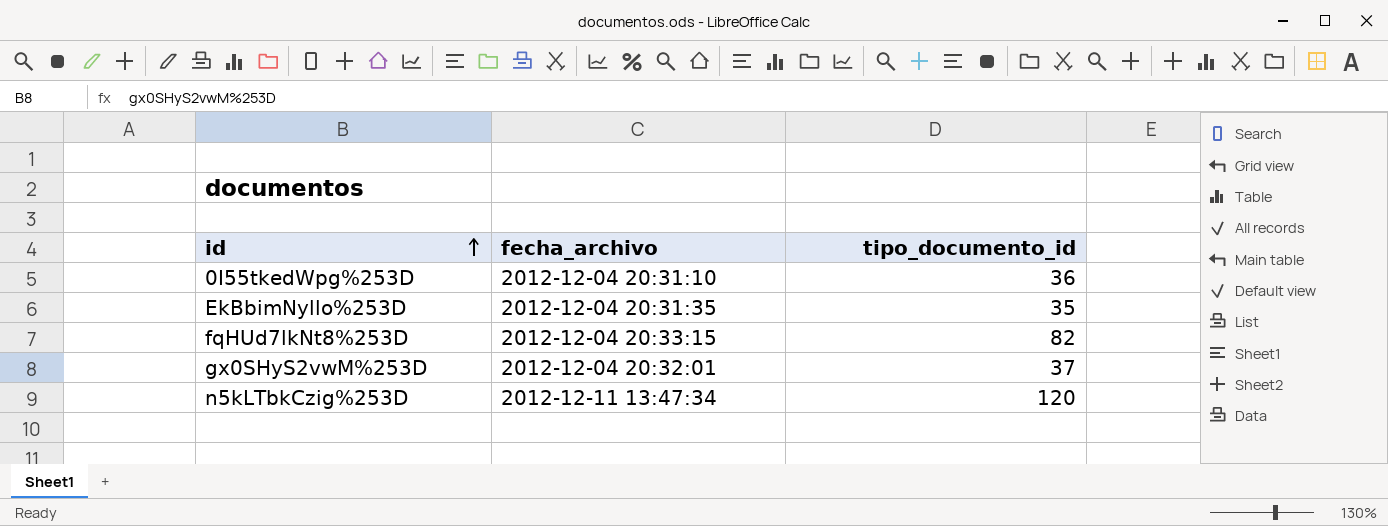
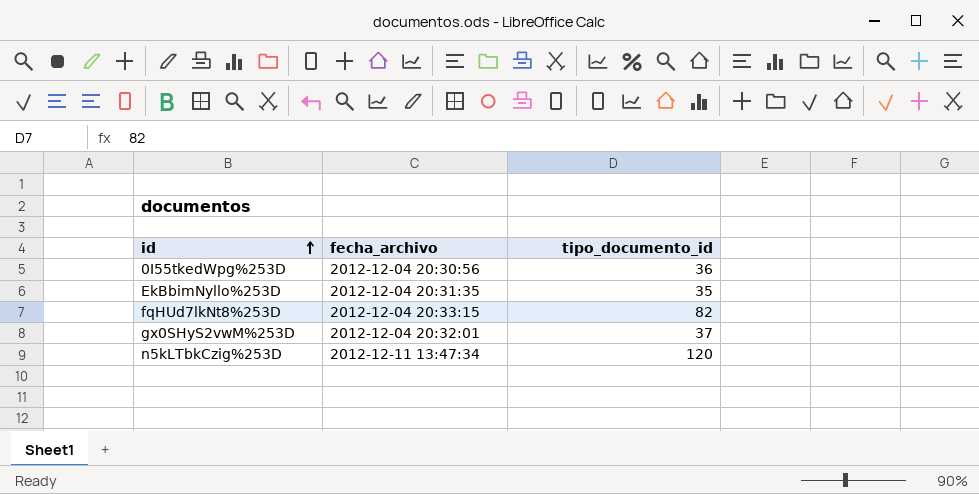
0I55tkedWpg%253D | fecha_archivo: 2012-12-04 20:31:10 -> 2012-12-04 20:30:56

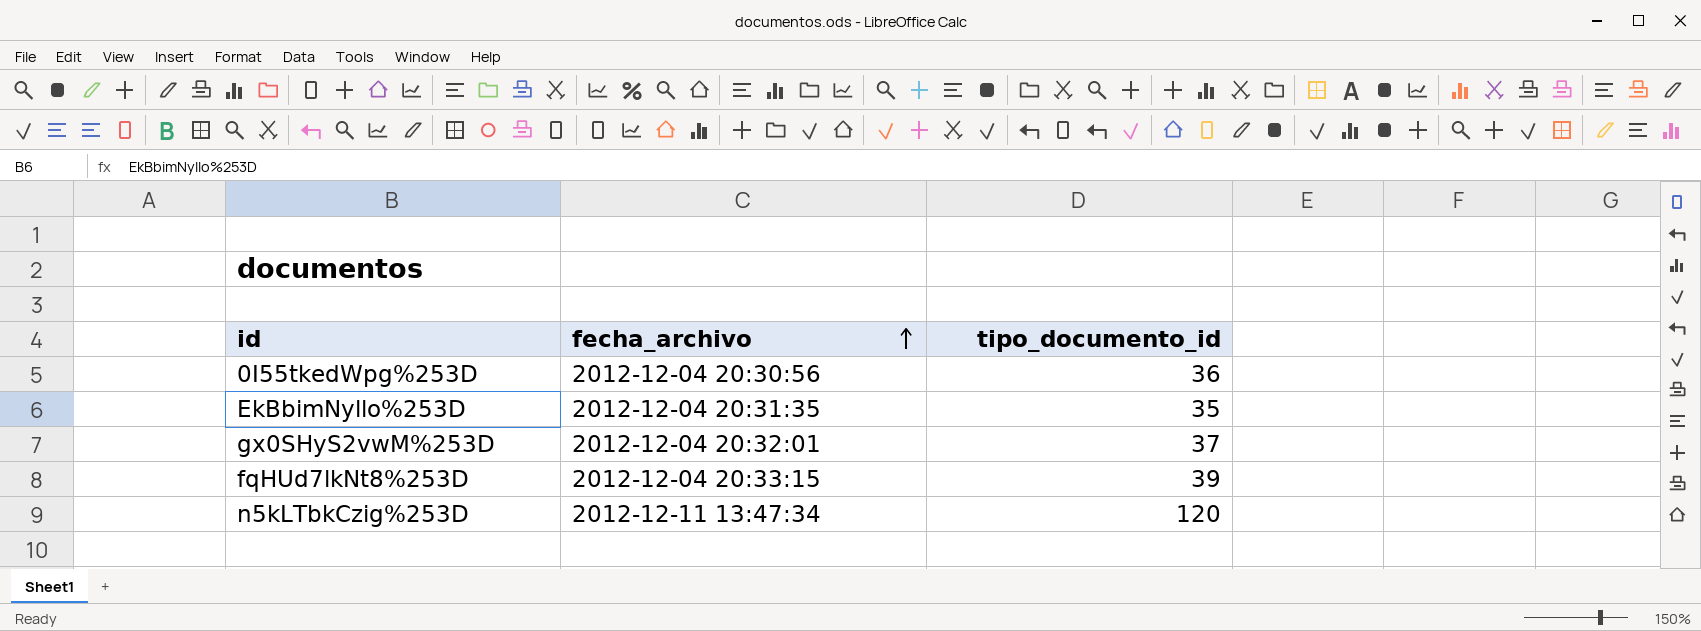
row order: id ascending -> fecha_archivo ascending
fqHUd7lkNt8%253D | tipo_documento_id: 82 -> 39

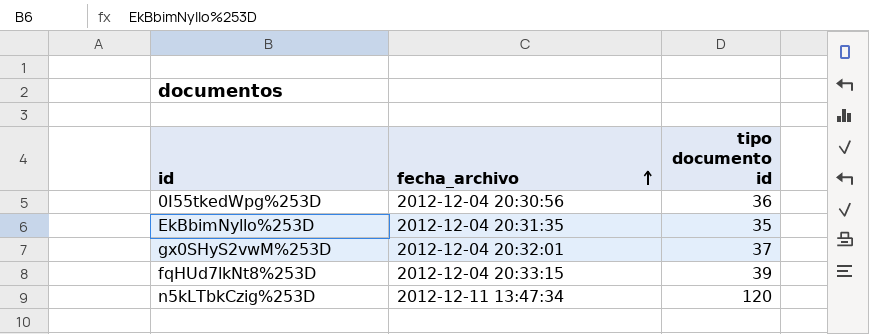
column name: tipo_documento_id -> tipo documento id

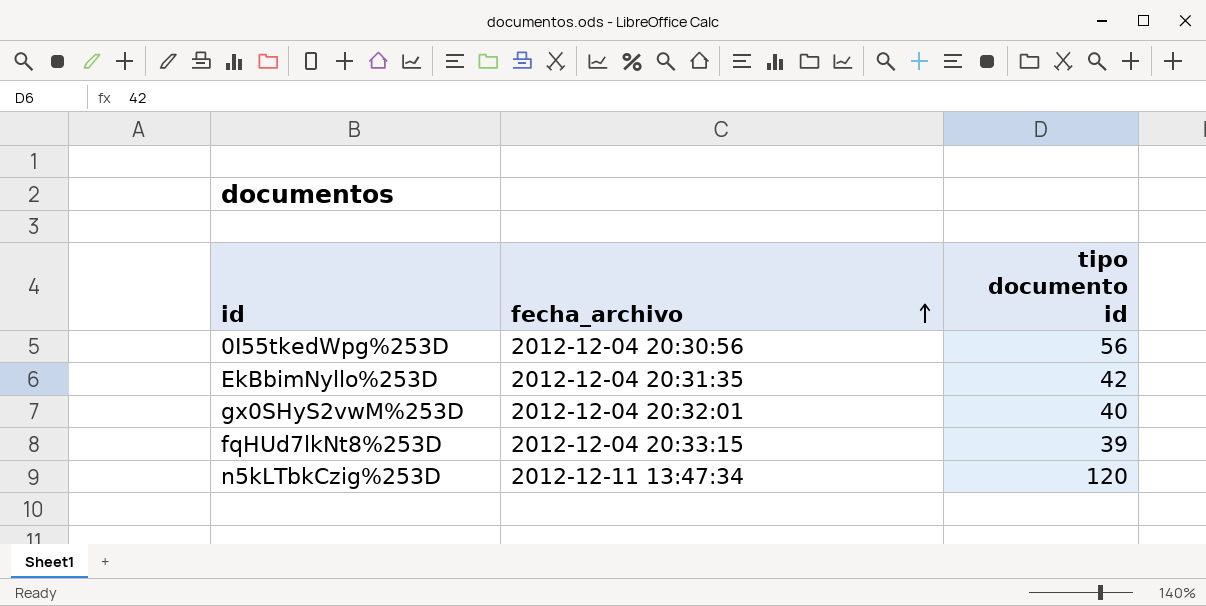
0I55tkedWpg%253D | tipo documento id: 36 -> 56
EkBbimNyllo%253D | tipo documento id: 35 -> 42
gx0SHyS2vwM%253D | tipo documento id: 37 -> 40

